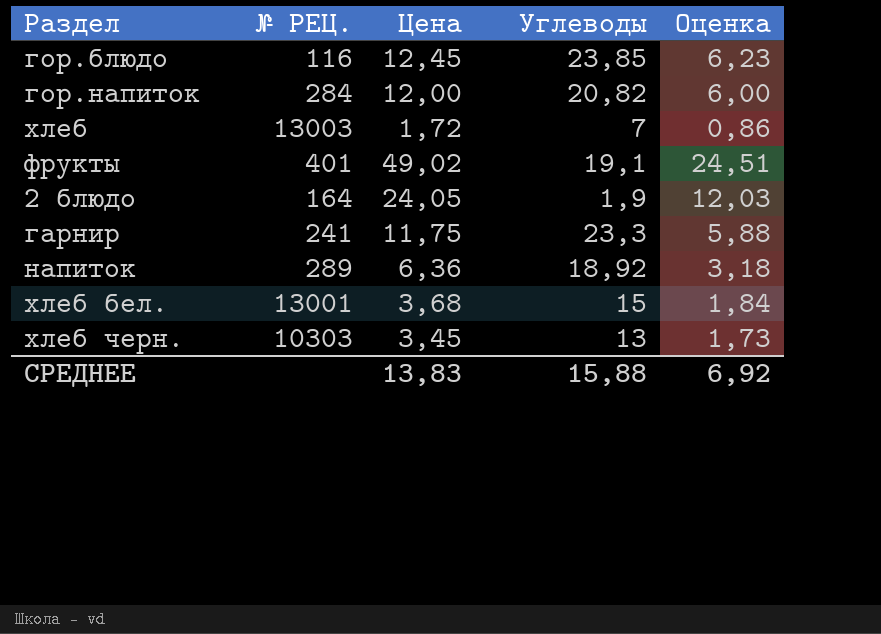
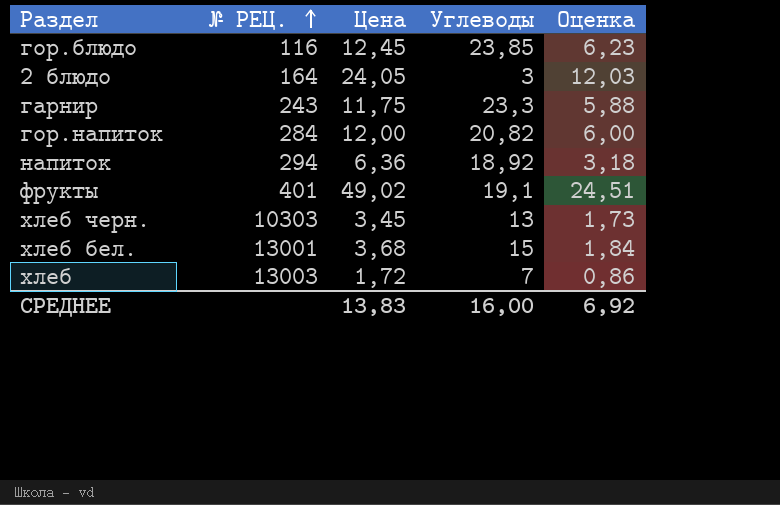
row order: none -> № РЕЦ. ascending
2 блюдо | Углеводы: 1,9 -> 3
гарнир | № РЕЦ.: 241 -> 243
напиток | № РЕЦ.: 289 -> 294
СРЕДНЕЕ | Углеводы: 15,88 -> 16,00

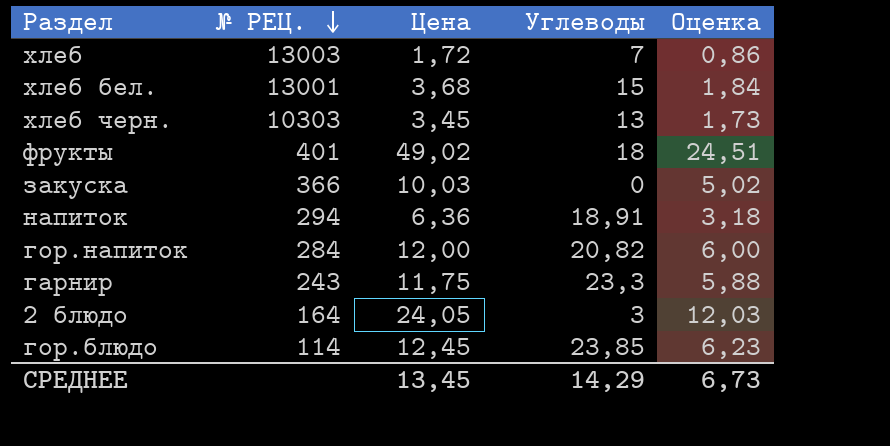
row order: № РЕЦ. ascending -> № РЕЦ. descending
фрукты | Углеводы: 19,1 -> 18
row закуска: none -> 366 | 10,03 | 0 | 5,02
напиток | Углеводы: 18,92 -> 18,91
гор.блюдо | № РЕЦ.: 116 -> 114
СРЕДНЕЕ | Цена: 13,83 -> 13,45
СРЕДНЕЕ | Углеводы: 16,00 -> 14,29
СРЕДНЕЕ | Оценка: 6,92 -> 6,73

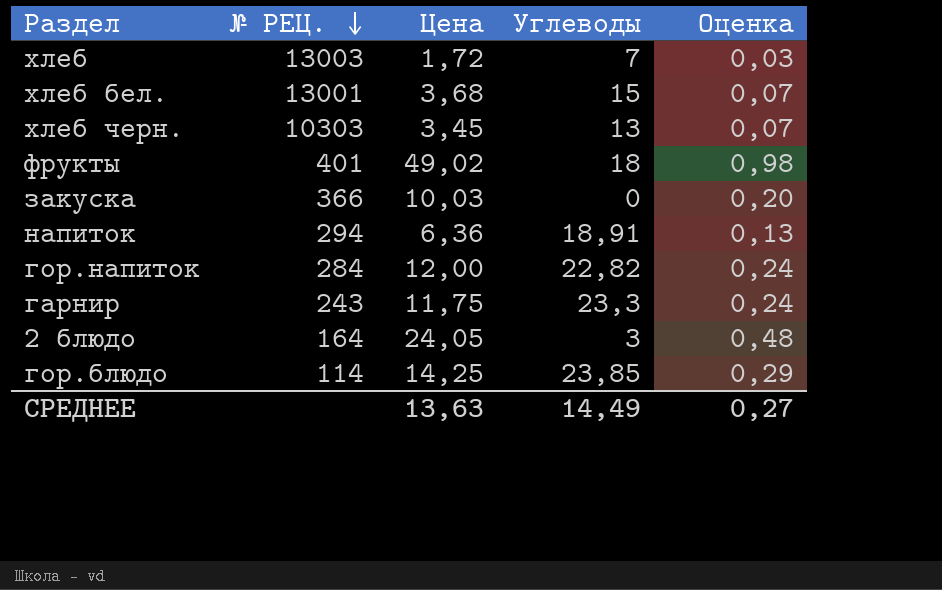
column Оценка | formula: [Цена] * 0,5 -> [Цена] * 0,02
гор.напиток | Углеводы: 20,82 -> 22,82
гор.блюдо | Цена: 12,45 -> 14,25
СРЕДНЕЕ | Цена: 13,45 -> 13,63
СРЕДНЕЕ | Углеводы: 14,29 -> 14,49
СРЕДНЕЕ | Оценка: 6,73 -> 0,27

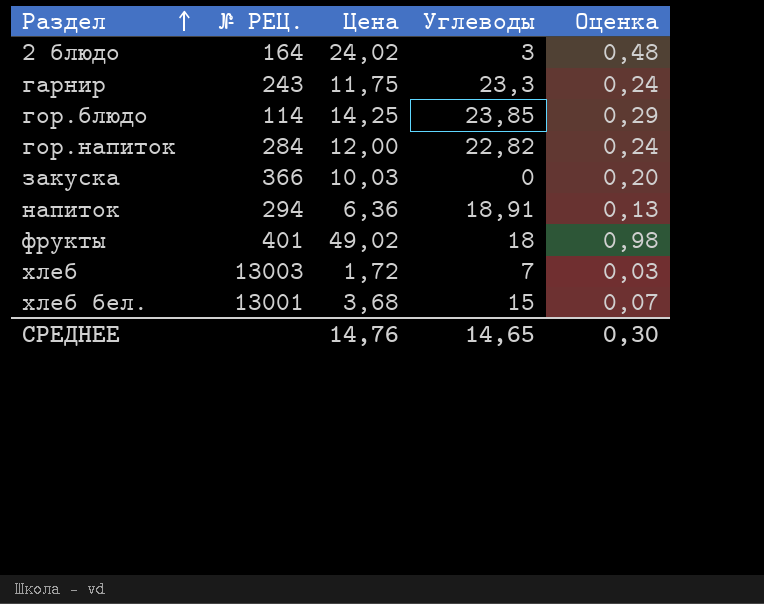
row order: № РЕЦ. descending -> Раздел ascending
row хлеб черн.: 10303 | 3,45 | 13 | 0,07 -> none
2 блюдо | Цена: 24,05 -> 24,02
СРЕДНЕЕ | Цена: 13,63 -> 14,76
СРЕДНЕЕ | Углеводы: 14,49 -> 14,65
СРЕДНЕЕ | Оценка: 0,27 -> 0,30

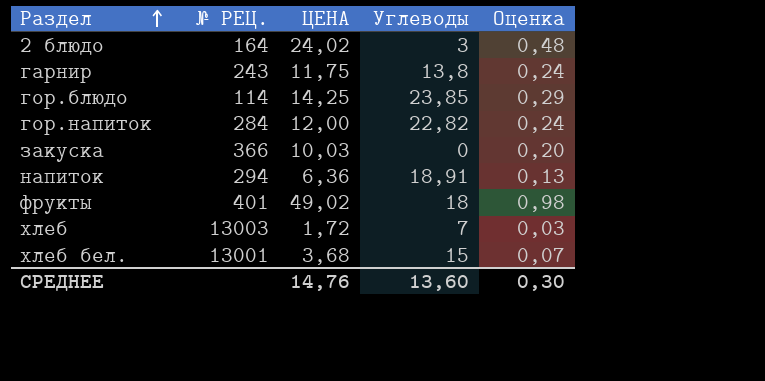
column name: Цена -> ЦЕНА
гарнир | Углеводы: 23,3 -> 13,8
СРЕДНЕЕ | Углеводы: 14,65 -> 13,60

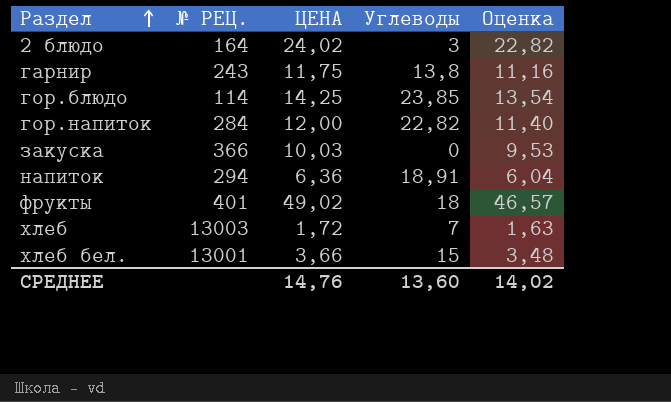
column Оценка | formula: [ЦЕНА] * 0,02 -> [ЦЕНА] * 0,95
хлеб бел. | ЦЕНА: 3,68 -> 3,66
СРЕДНЕЕ | Оценка: 0,30 -> 14,02

